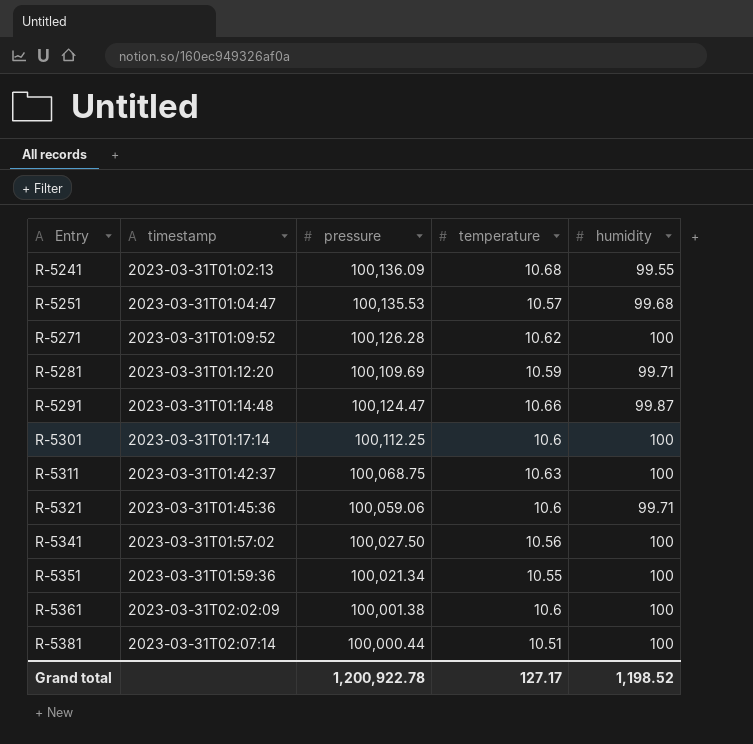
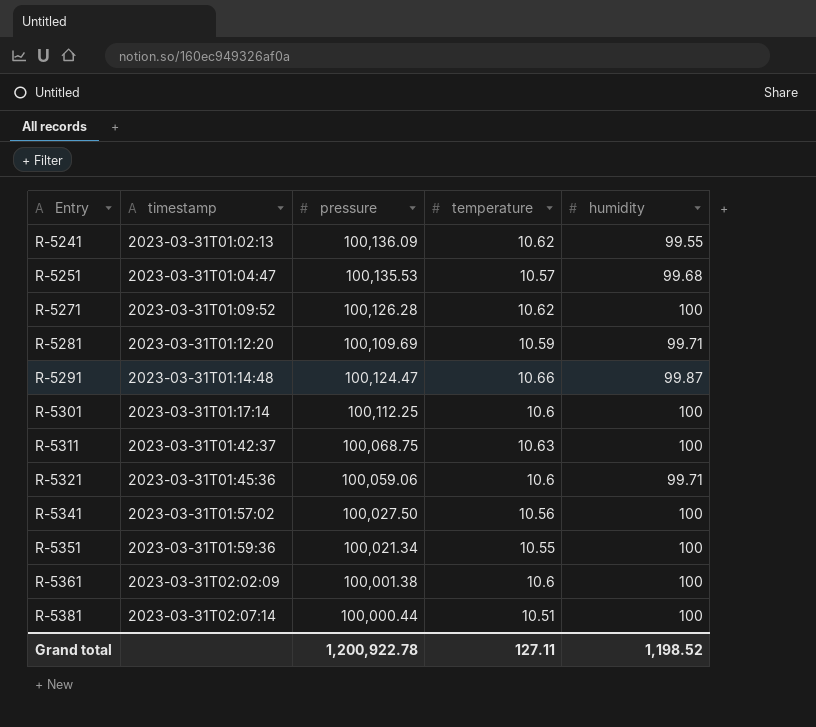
R-5241 | temperature: 10.68 -> 10.62
Grand total | temperature: 127.17 -> 127.11

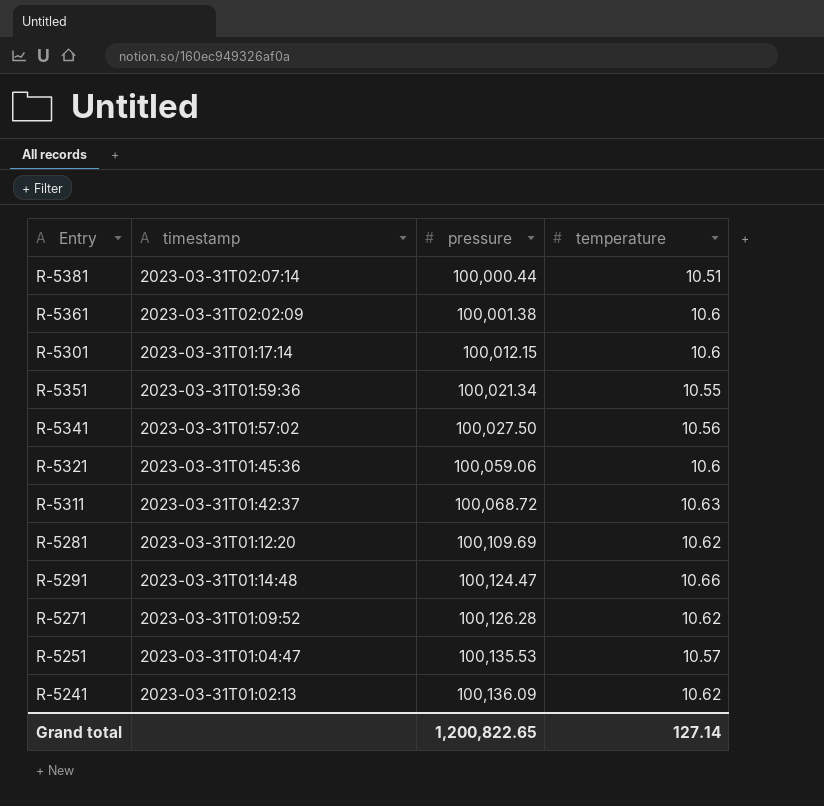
row order: Entry ascending -> pressure ascending
column humidity | position: 5 -> none
R-5301 | pressure: 100,112.25 -> 100,012.15
R-5311 | pressure: 100,068.75 -> 100,068.72
R-5281 | temperature: 10.59 -> 10.62
Grand total | pressure: 1,200,922.78 -> 1,200,822.65
Grand total | temperature: 127.11 -> 127.14

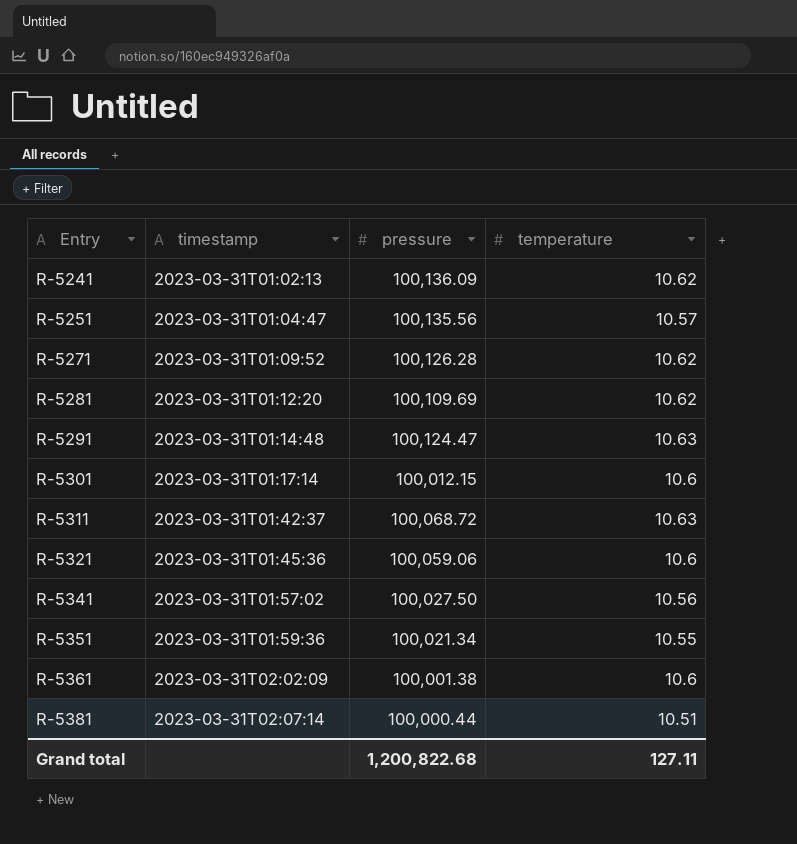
row order: pressure ascending -> Entry ascending
R-5251 | pressure: 100,135.53 -> 100,135.56
R-5291 | temperature: 10.66 -> 10.63
Grand total | pressure: 1,200,822.65 -> 1,200,822.68
Grand total | temperature: 127.14 -> 127.11

